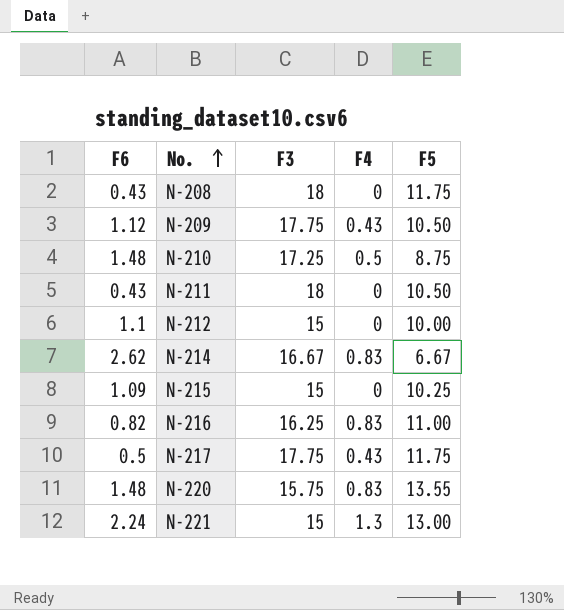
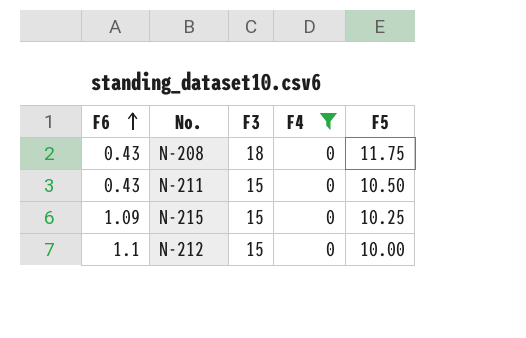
filter: none -> F4 = 0
row order: No. ascending -> F6 ascending
N-211 | F3: 18 -> 15

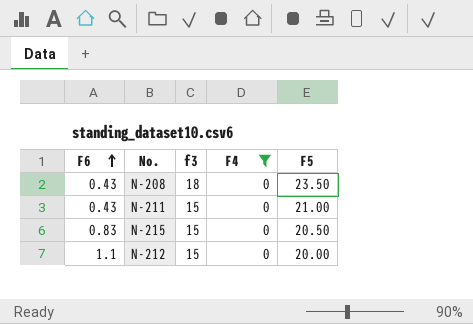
column name: F3 -> f3
N-208 | F5: 11.75 -> 23.50
N-211 | F5: 10.50 -> 21.00
N-215 | F6: 1.09 -> 0.83
N-215 | F5: 10.25 -> 20.50
N-212 | F5: 10.00 -> 20.00

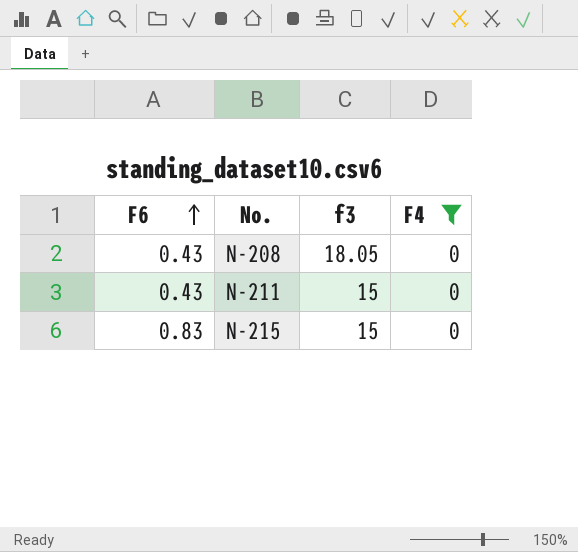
column F5 | position: 5 -> none
row N-212: 1.1 | 15 | 0 | 20.00 -> none
N-208 | f3: 18 -> 18.05

